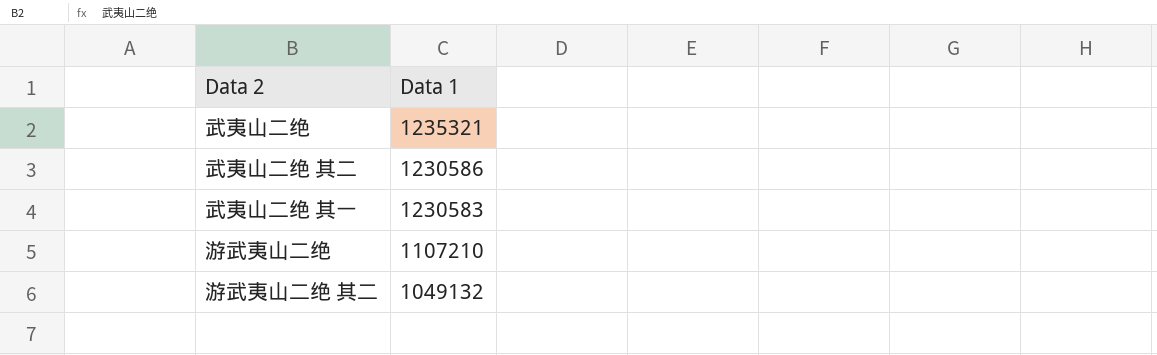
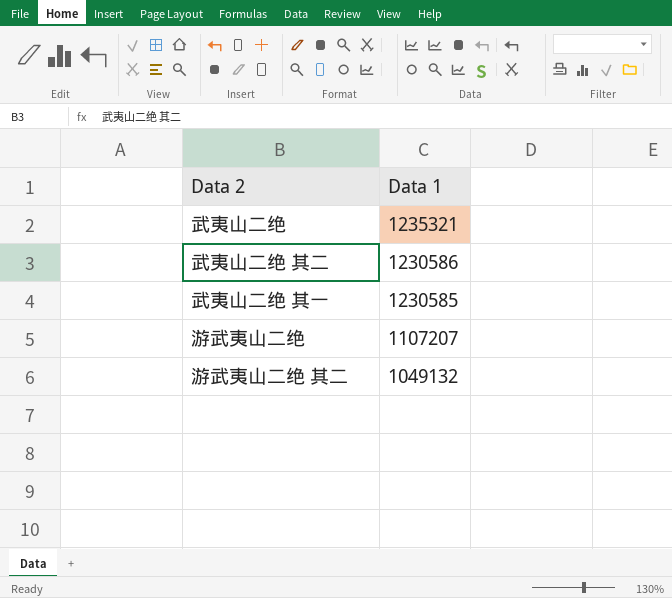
武夷山二绝 其一 | Data 1: 1230583 -> 1230585
游武夷山二绝 | Data 1: 1107210 -> 1107207

